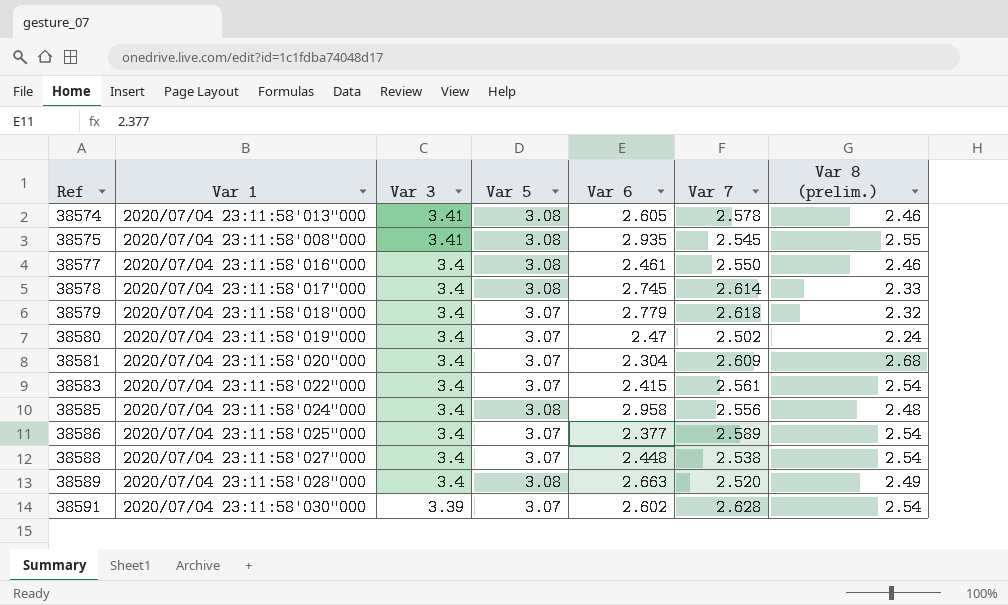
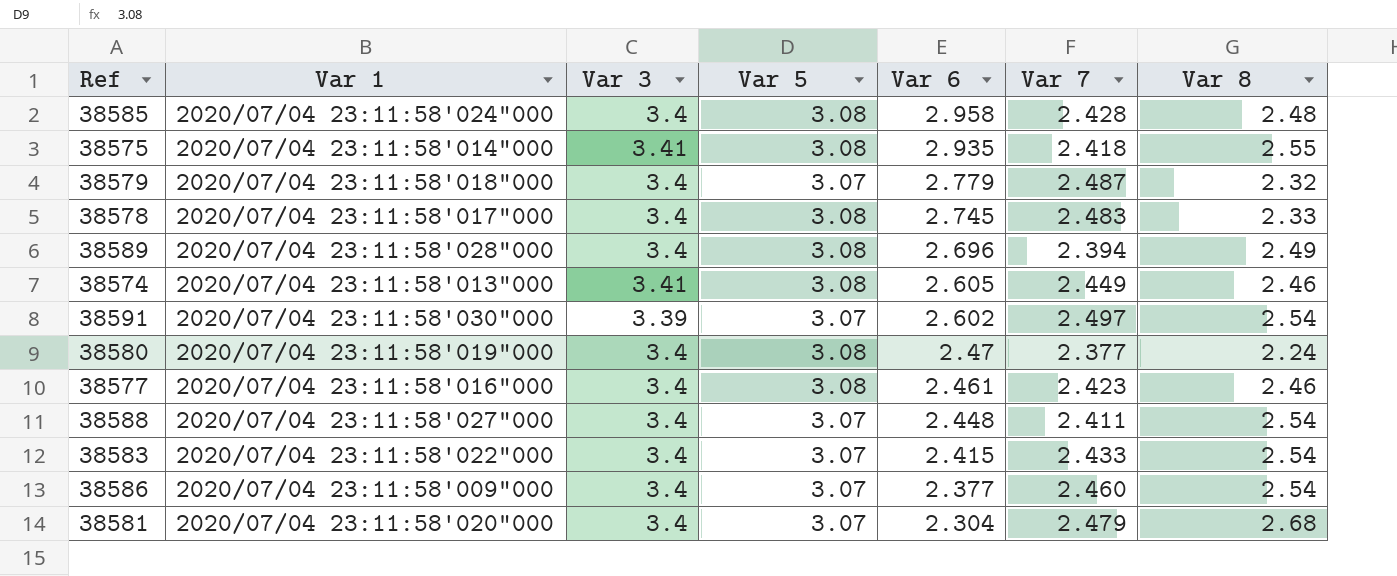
row order: Ref ascending -> Var 6 descending
column name: Var 8 (prelim.) -> Var 8
38585 | Var 7: 2.556 -> 2.428
38575 | Var 1: 2020/07/04 23:11:58'008"000 -> 2020/07/04 23:11:58'014"000
38575 | Var 7: 2.545 -> 2.418
38579 | Var 7: 2.618 -> 2.487
38578 | Var 7: 2.614 -> 2.483
38589 | Var 6: 2.663 -> 2.696
38589 | Var 7: 2.520 -> 2.394
38574 | Var 7: 2.578 -> 2.449
38591 | Var 7: 2.628 -> 2.497
38580 | Var 5: 3.07 -> 3.08
38580 | Var 7: 2.502 -> 2.377
38577 | Var 7: 2.550 -> 2.423
38588 | Var 7: 2.538 -> 2.411
38583 | Var 7: 2.561 -> 2.433
38586 | Var 1: 2020/07/04 23:11:58'025"000 -> 2020/07/04 23:11:58'009"000
38586 | Var 7: 2.589 -> 2.460
38581 | Var 7: 2.609 -> 2.479

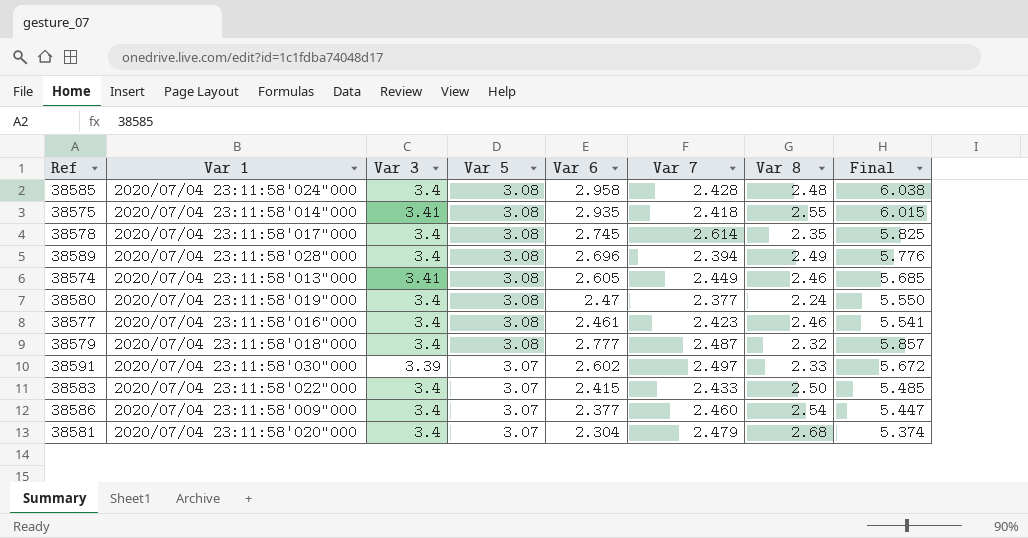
row order: Var 6 descending -> Var 5 descending
column Final | formula: none -> [Var 5] + [Var 6]
row 38588: 2020/07/04 23:11:58'027"000 | 3.4 | 3.07 | 2.448 | 2.411 | 2.54 -> none
38578 | Var 7: 2.483 -> 2.614
38578 | Var 8: 2.33 -> 2.35
38579 | Var 5: 3.07 -> 3.08
38579 | Var 6: 2.779 -> 2.777
38591 | Var 8: 2.54 -> 2.33
38583 | Var 8: 2.54 -> 2.50

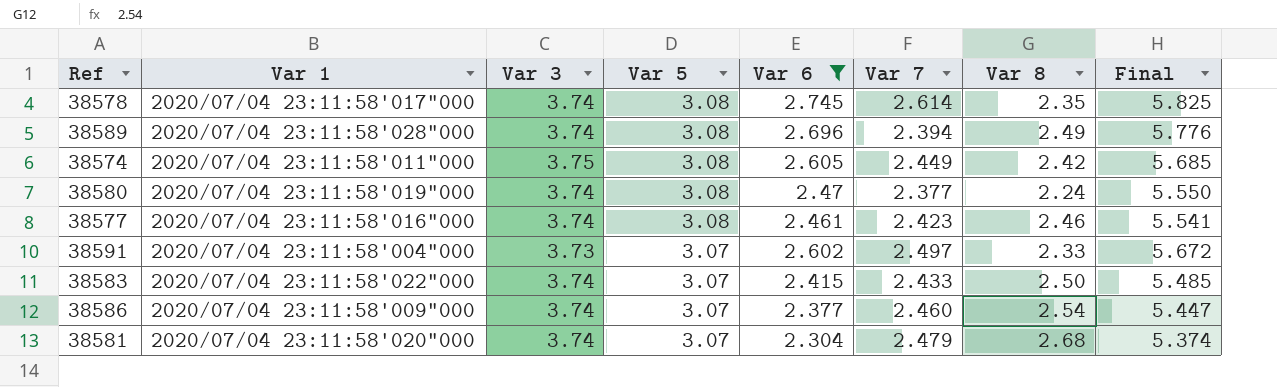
filter: none -> Var 6 <= 2.745
38578 | Var 3: 3.4 -> 3.74
38589 | Var 3: 3.4 -> 3.74
38574 | Var 1: 2020/07/04 23:11:58'013"000 -> 2020/07/04 23:11:58'011"000
38574 | Var 3: 3.41 -> 3.75
38574 | Var 8: 2.46 -> 2.42
38580 | Var 3: 3.4 -> 3.74
38577 | Var 3: 3.4 -> 3.74
38591 | Var 1: 2020/07/04 23:11:58'030"000 -> 2020/07/04 23:11:58'004"000
38591 | Var 3: 3.39 -> 3.73
38583 | Var 3: 3.4 -> 3.74
38586 | Var 3: 3.4 -> 3.74
38581 | Var 3: 3.4 -> 3.74

